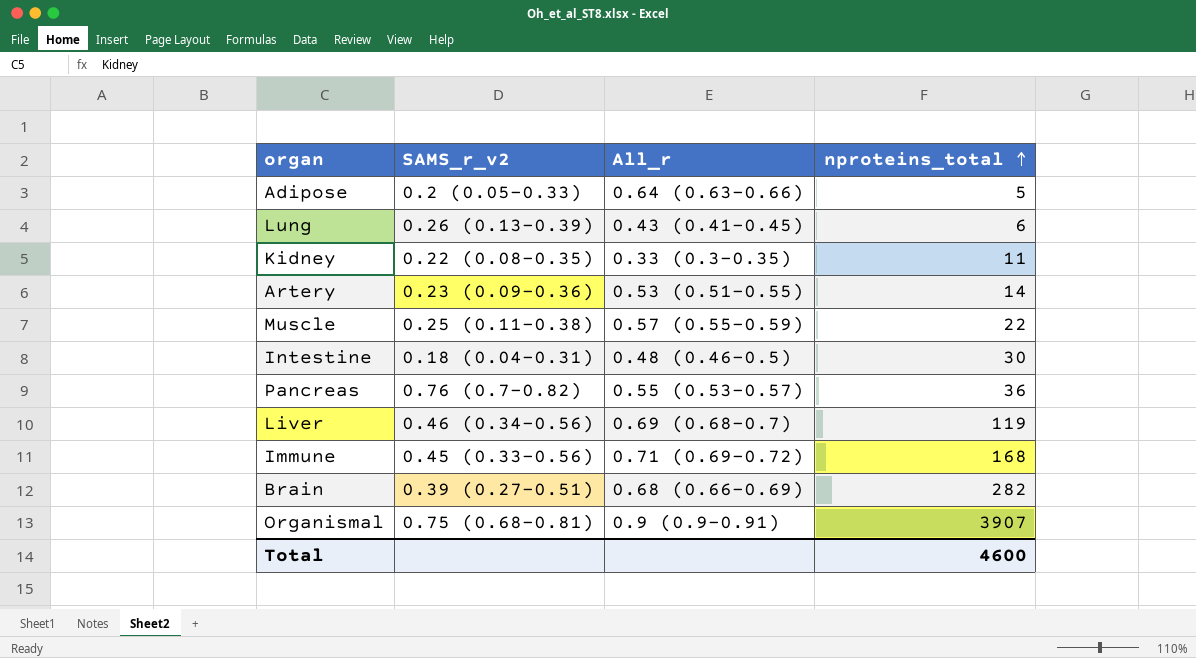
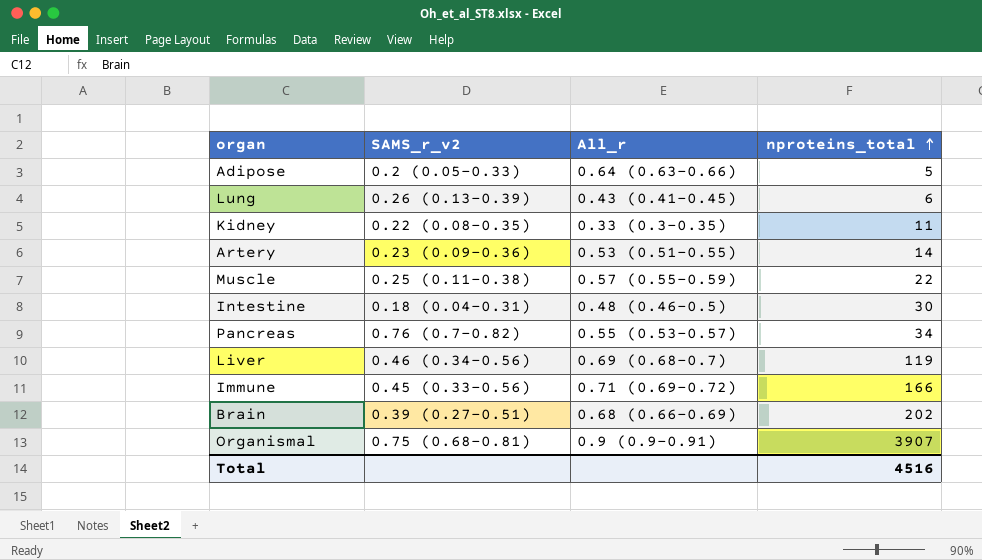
Pancreas | nproteins_total: 36 -> 34
Immune | nproteins_total: 168 -> 166
Brain | nproteins_total: 282 -> 202
Total | nproteins_total: 4600 -> 4516

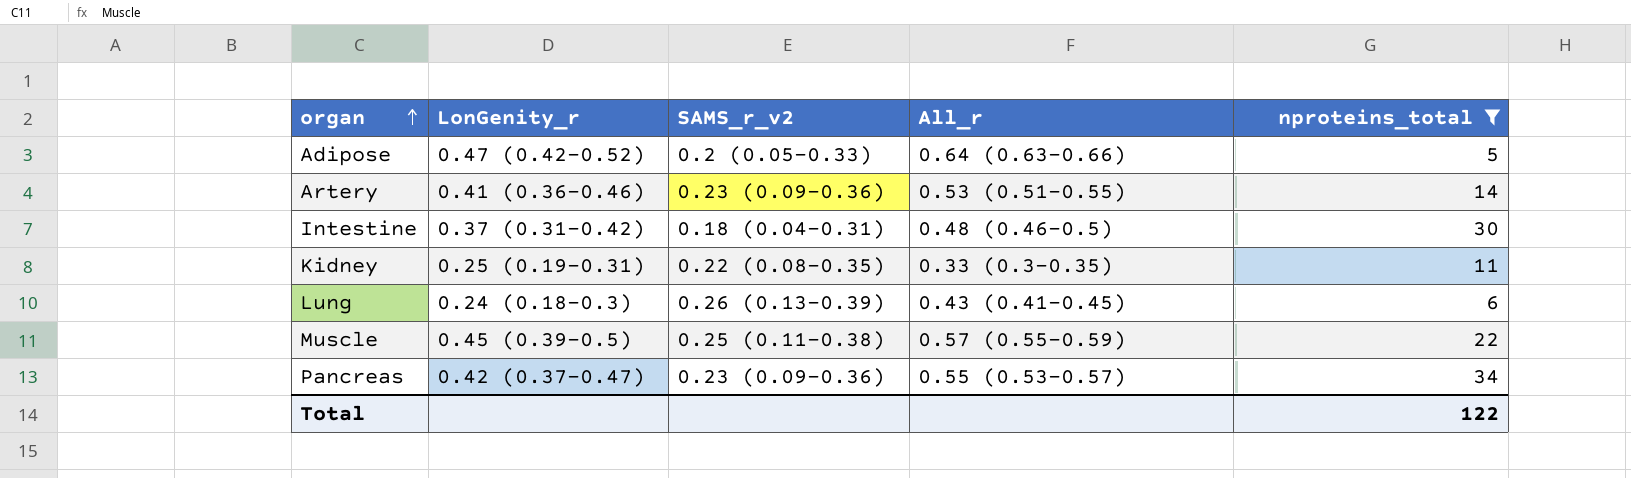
filter: none -> nproteins_total <= 34
row order: nproteins_total ascending -> organ ascending
column LonGenity_r | position: none -> 2
Pancreas | SAMS_r_v2: 0.76 (0.7-0.82) -> 0.23 (0.09-0.36)
Total | nproteins_total: 4516 -> 122

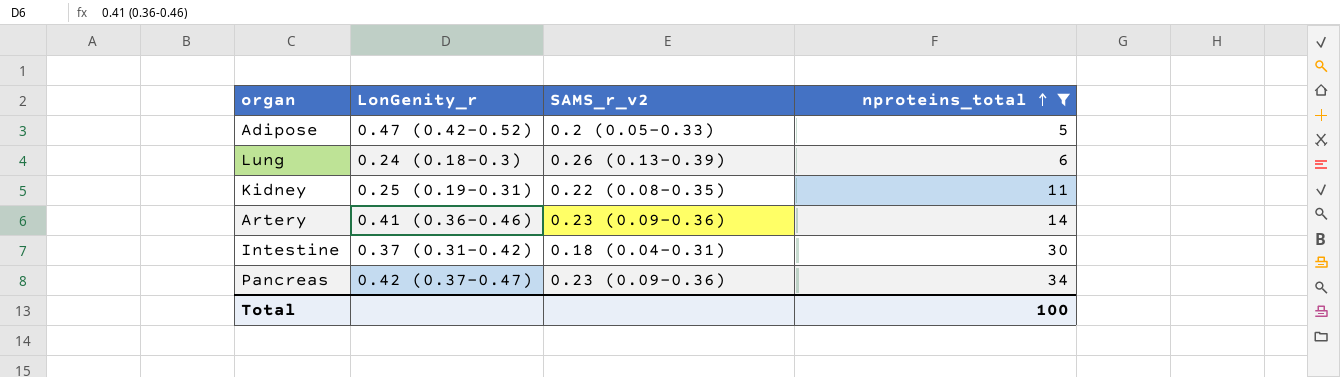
row order: organ ascending -> nproteins_total ascending
column All_r | position: 4 -> none
row Muscle: 0.45 (0.39-0.5) | 0.25 (0.11-0.38) | 0.57 (0.55-0.59) | 22 -> none
Total | nproteins_total: 122 -> 100

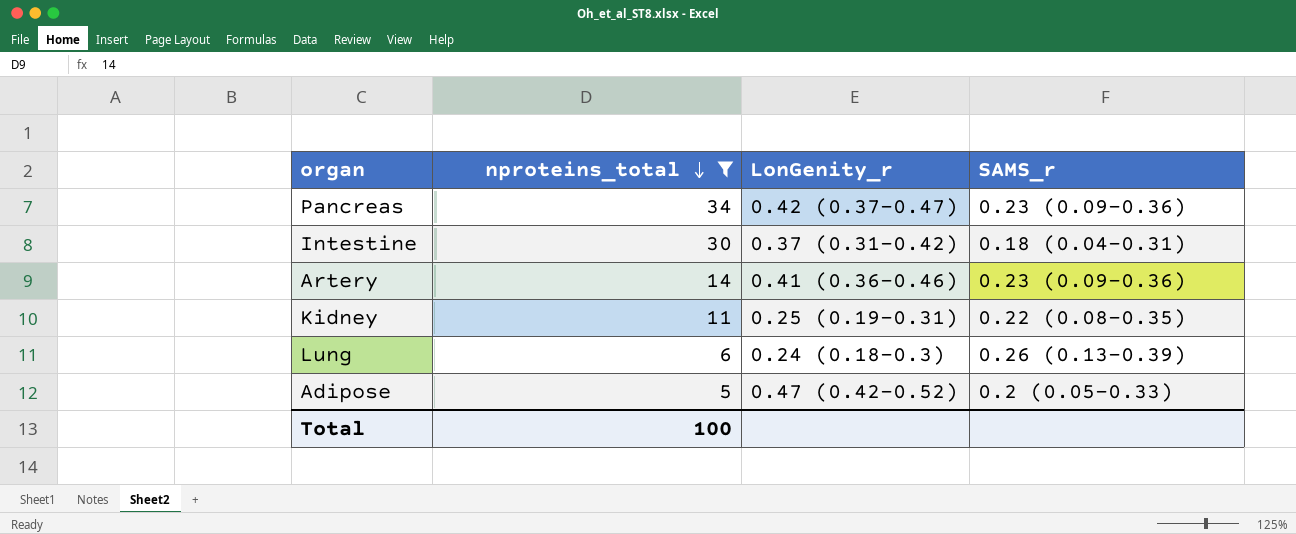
row order: nproteins_total ascending -> nproteins_total descending
column nproteins_total | position: 4 -> 2
column name: SAMS_r_v2 -> SAMS_r

